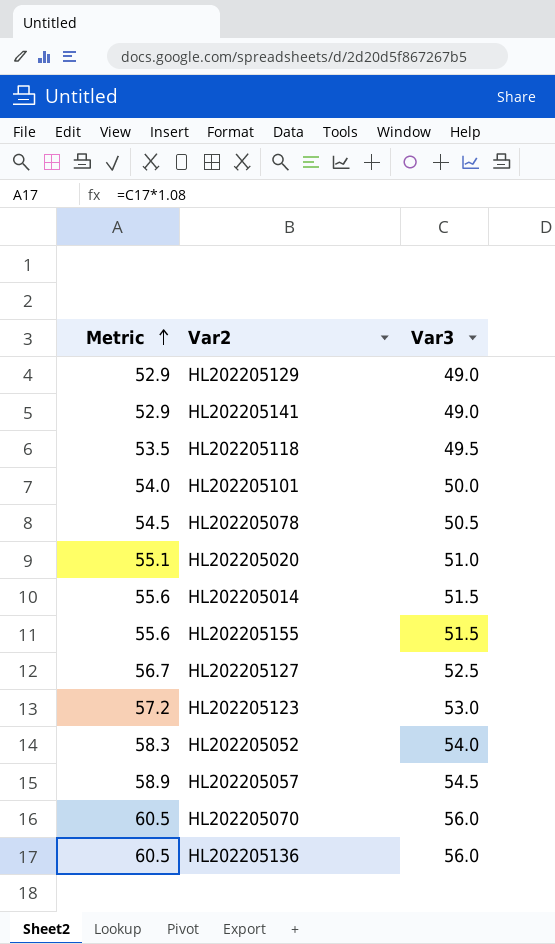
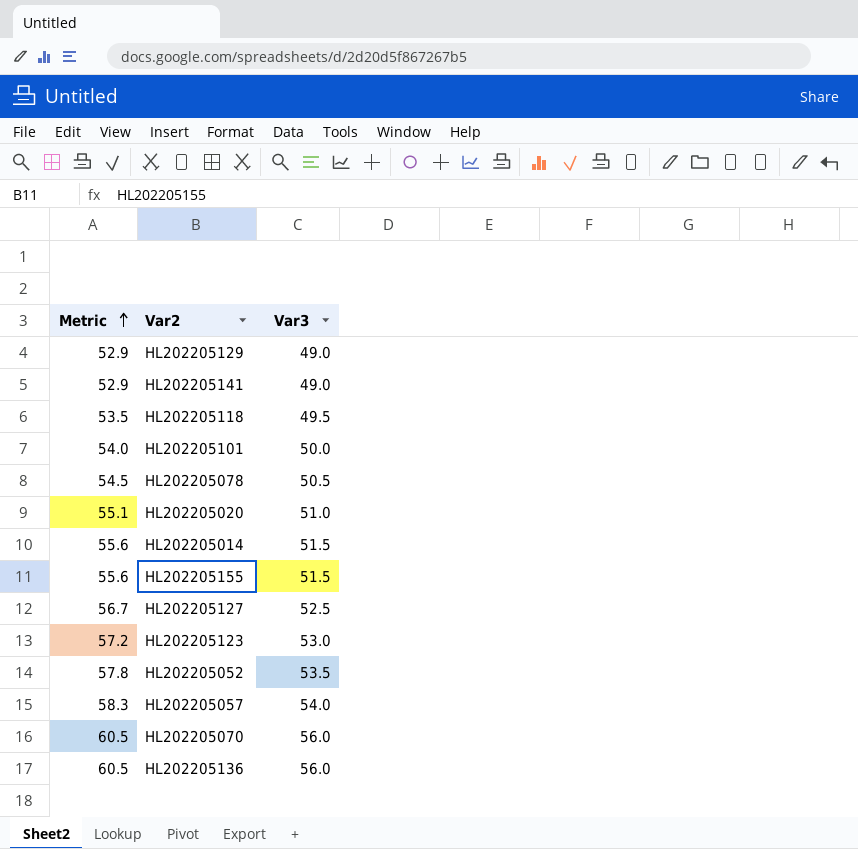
HL202205052 | Metric: 58.3 -> 57.8
HL202205052 | Var3: 54.0 -> 53.5
HL202205057 | Metric: 58.9 -> 58.3
HL202205057 | Var3: 54.5 -> 54.0

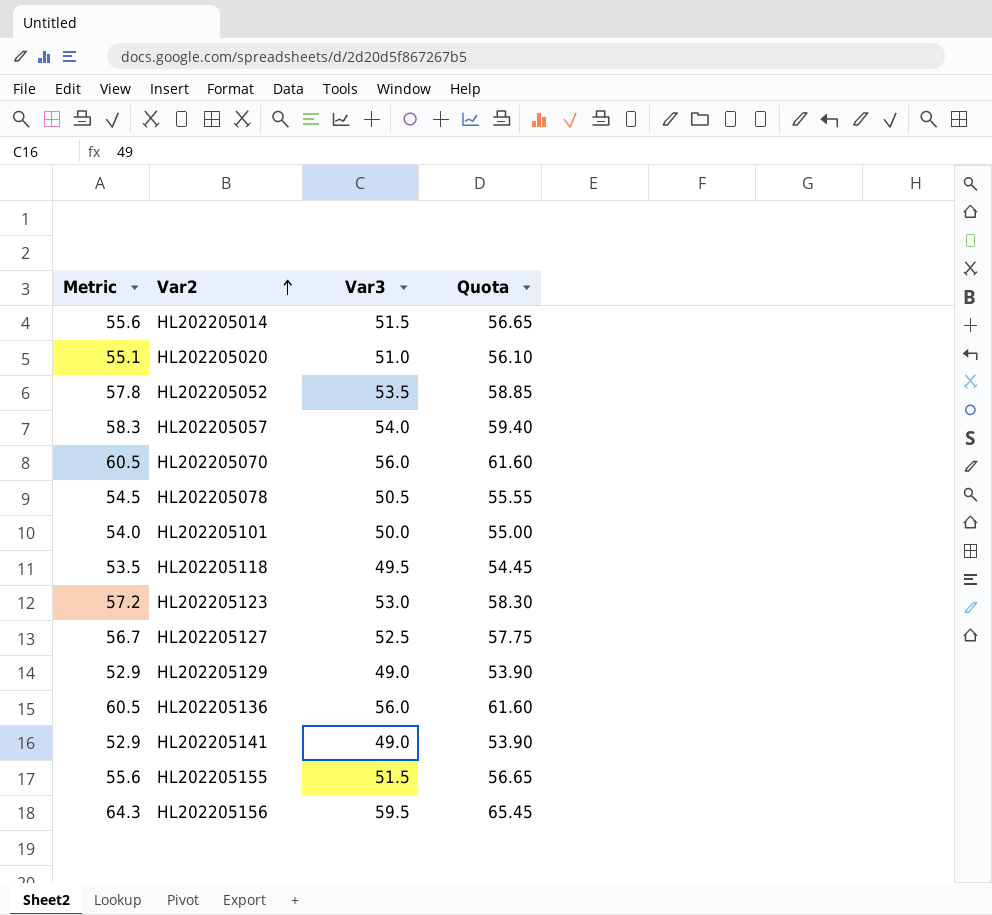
row order: Metric ascending -> Var2 ascending
column Quota | formula: none -> [Var3] * 1.1
row HL202205156: none -> 64.3 | 59.5 | 65.45

